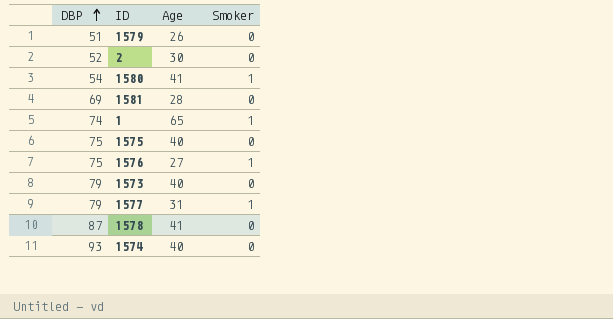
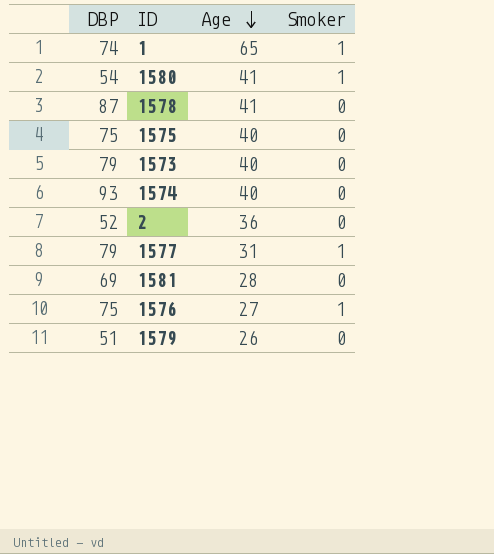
row order: DBP ascending -> Age descending
2 | Age: 30 -> 36

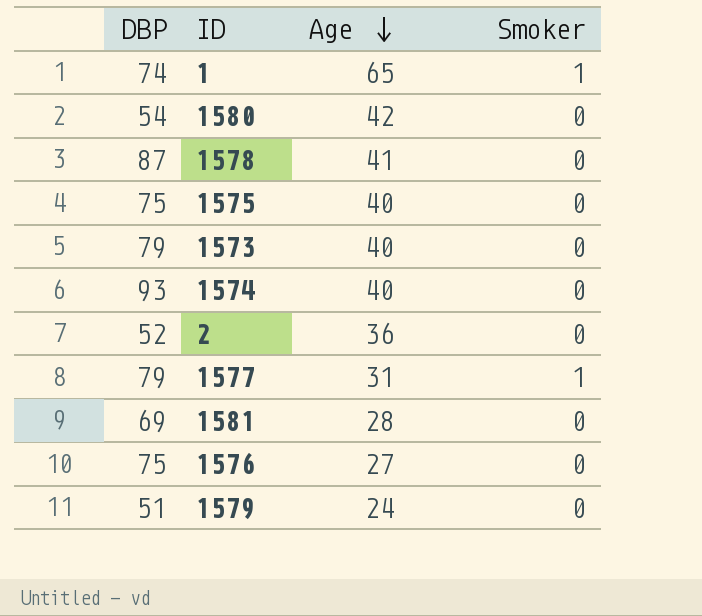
1580 | Age: 41 -> 42
1580 | Smoker: 1 -> 0
1576 | Smoker: 1 -> 0
1579 | Age: 26 -> 24

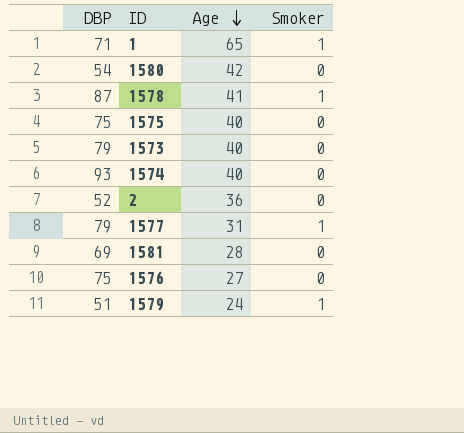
1 | DBP: 74 -> 71
1578 | Smoker: 0 -> 1
1579 | Smoker: 0 -> 1

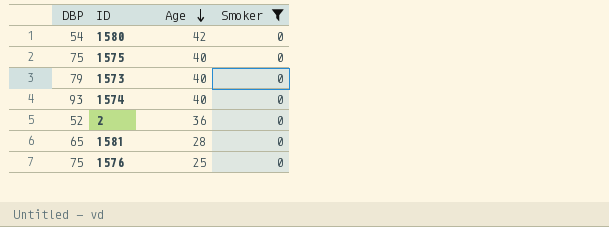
filter: none -> Smoker = 0
1581 | DBP: 69 -> 65
1576 | Age: 27 -> 25

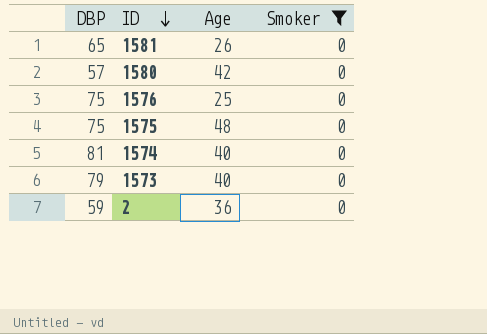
row order: Age descending -> ID descending
1581 | Age: 28 -> 26
1580 | DBP: 54 -> 57
1575 | Age: 40 -> 48
1574 | DBP: 93 -> 81
2 | DBP: 52 -> 59

